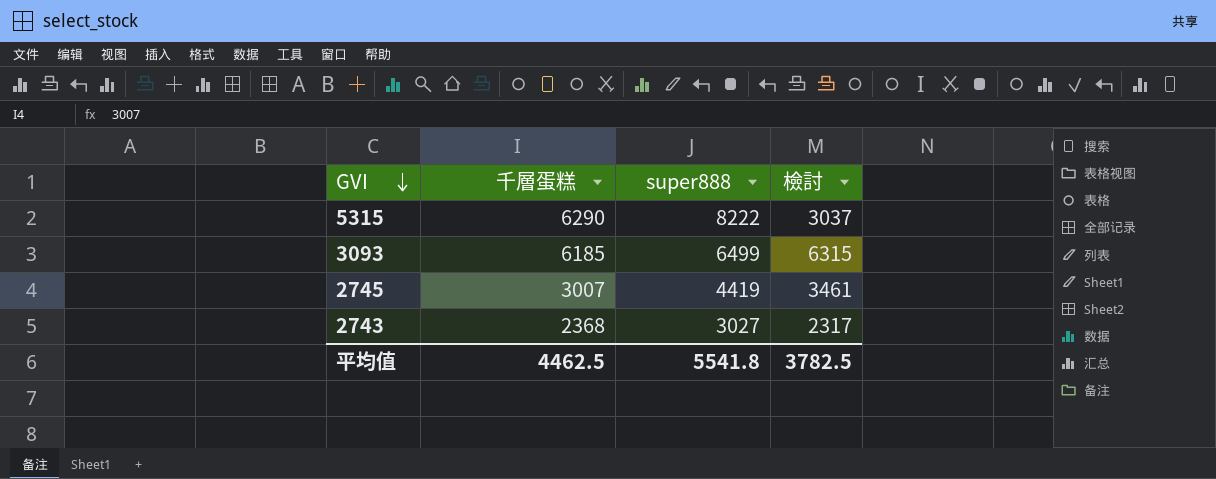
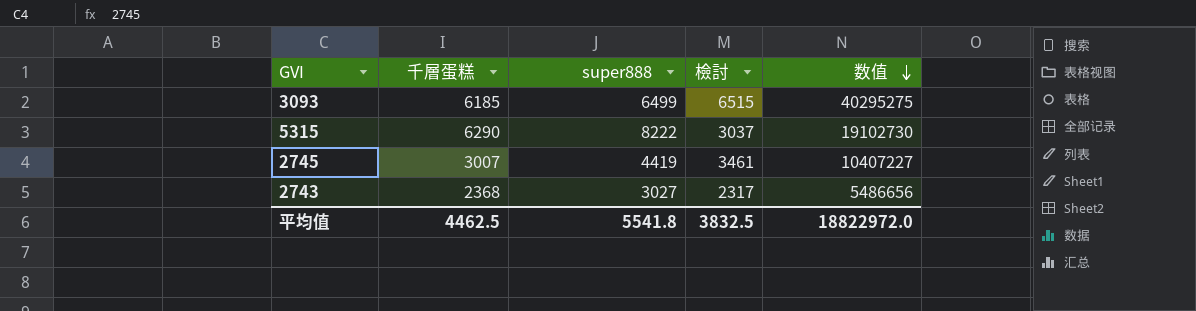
row order: GVI descending -> 数值 descending
column 数值 | formula: none -> [千層蛋糕] * [檢討]
3093 | 檢討: 6315 -> 6515
平均值 | 檢討: 3782.5 -> 3832.5

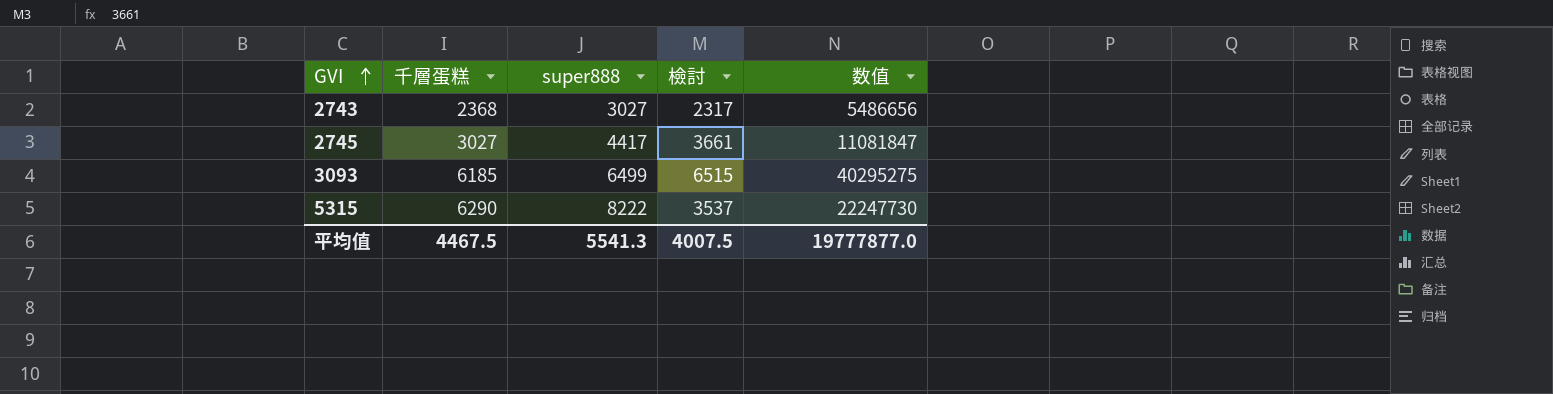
row order: 数值 descending -> GVI ascending
2745 | 千層蛋糕: 3007 -> 3027
2745 | super888: 4419 -> 4417
2745 | 檢討: 3461 -> 3661
2745 | 数值: 10407227 -> 11081847
5315 | 檢討: 3037 -> 3537
5315 | 数值: 19102730 -> 22247730
平均值 | 千層蛋糕: 4462.5 -> 4467.5
平均值 | super888: 5541.8 -> 5541.3
平均值 | 檢討: 3832.5 -> 4007.5
平均值 | 数值: 18822972.0 -> 19777877.0

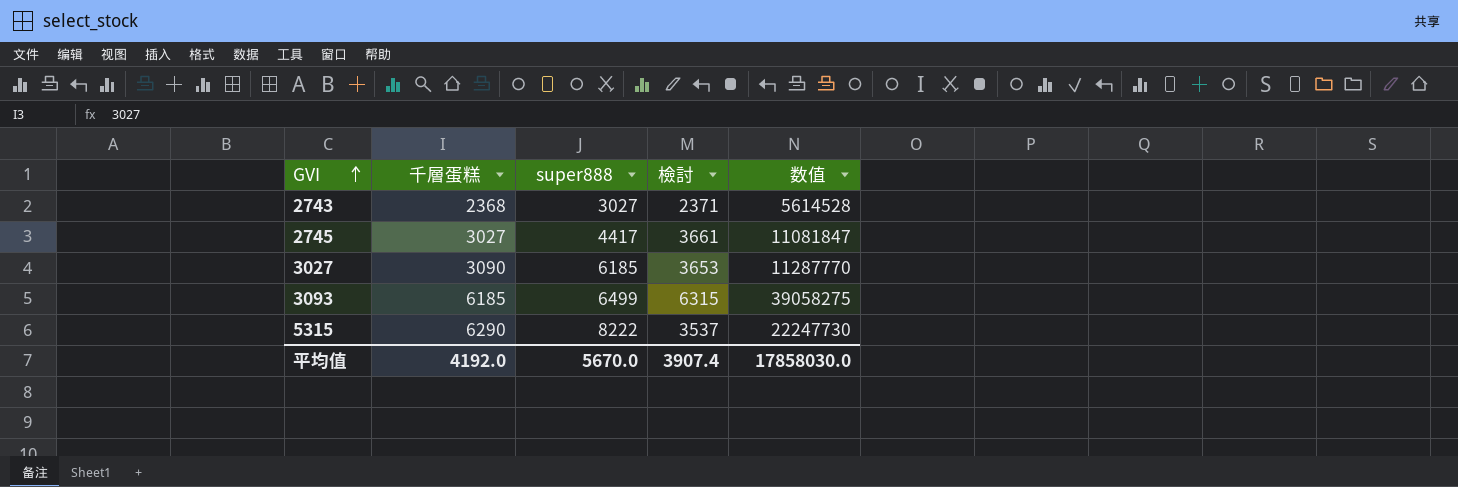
2743 | 檢討: 2317 -> 2371
2743 | 数值: 5486656 -> 5614528
row 3027: none -> 3090 | 6185 | 3653 | 11287770
3093 | 檢討: 6515 -> 6315
3093 | 数值: 40295275 -> 39058275
平均值 | 千層蛋糕: 4467.5 -> 4192.0
平均值 | super888: 5541.3 -> 5670.0
平均值 | 檢討: 4007.5 -> 3907.4
平均值 | 数值: 19777877.0 -> 17858030.0

